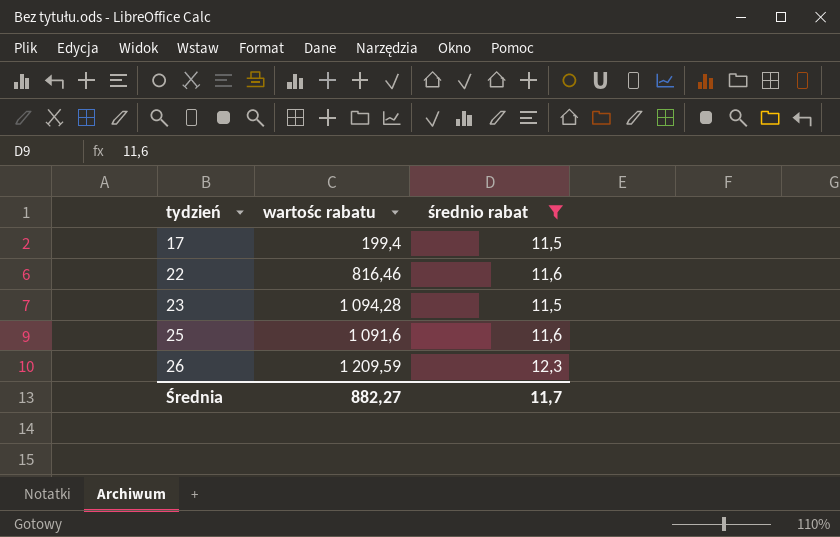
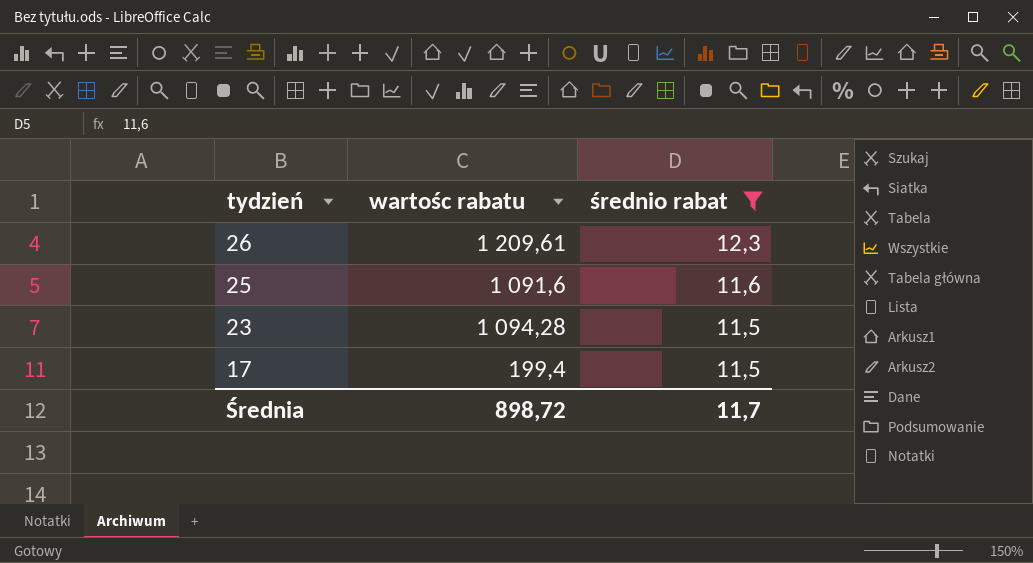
row order: tydzień ascending -> tydzień descending
row 22: 816,46 | 11,6 -> none
26 | wartośc rabatu: 1 209,59 -> 1 209,61
Średnia | wartośc rabatu: 882,27 -> 898,72

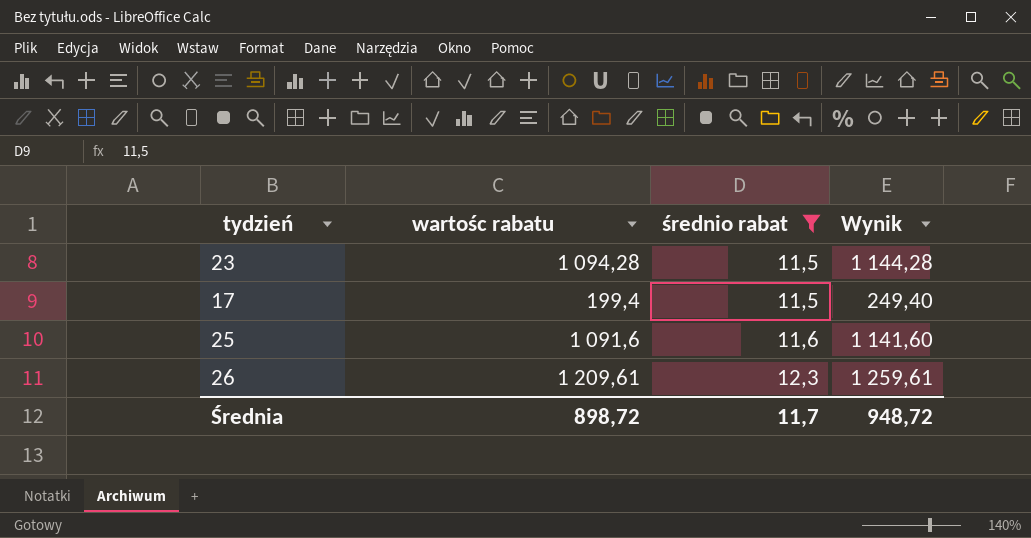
row order: tydzień descending -> średnio rabat ascending
column Wynik | formula: none -> [wartośc rabatu] + 50

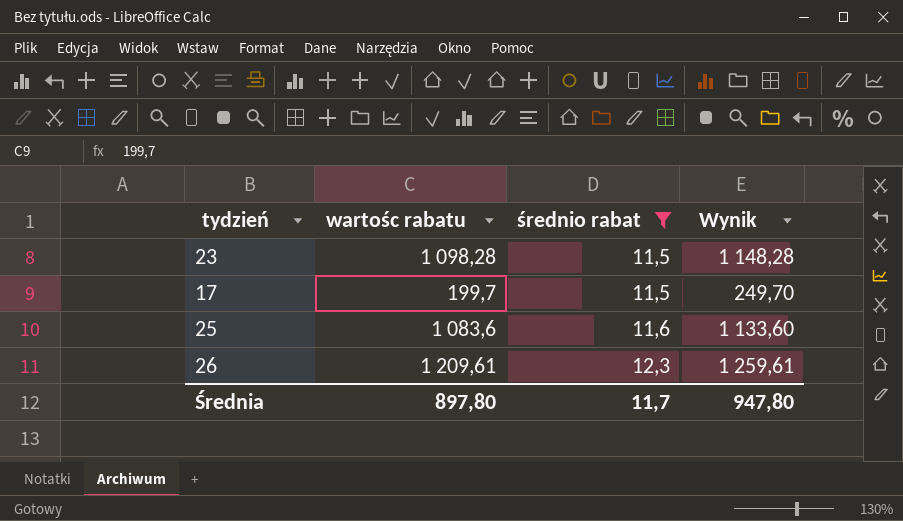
23 | wartośc rabatu: 1 094,28 -> 1 098,28
23 | Wynik: 1 144,28 -> 1 148,28
17 | wartośc rabatu: 199,4 -> 199,7
17 | Wynik: 249,40 -> 249,70
25 | wartośc rabatu: 1 091,6 -> 1 083,6
25 | Wynik: 1 141,60 -> 1 133,60
Średnia | wartośc rabatu: 898,72 -> 897,80
Średnia | Wynik: 948,72 -> 947,80

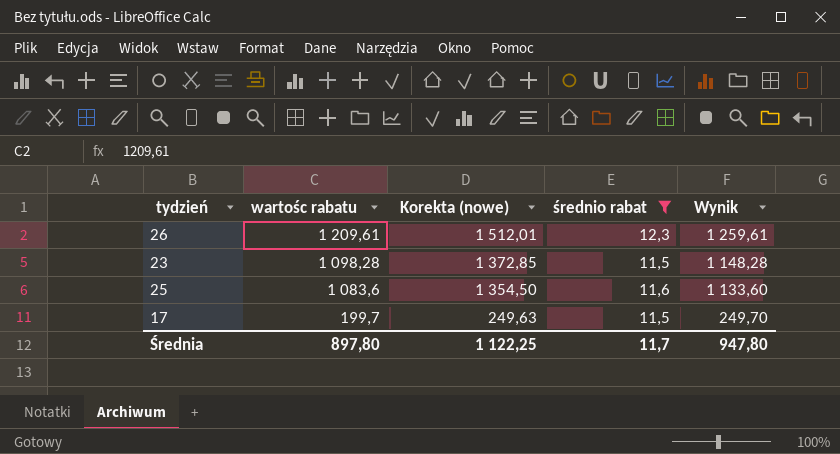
row order: średnio rabat ascending -> wartośc rabatu descending
column Korekta (nowe) | formula: none -> [wartośc rabatu] * 1,25

